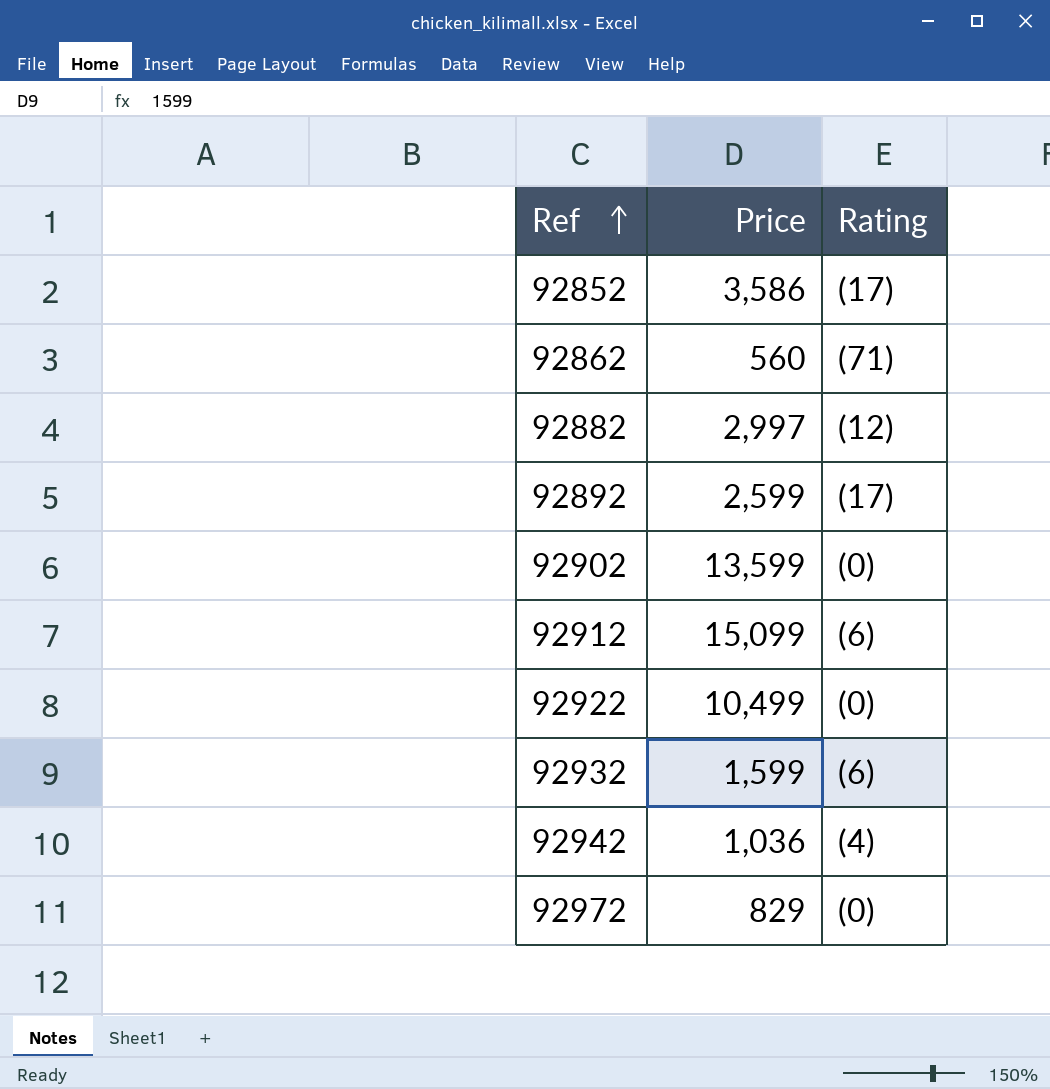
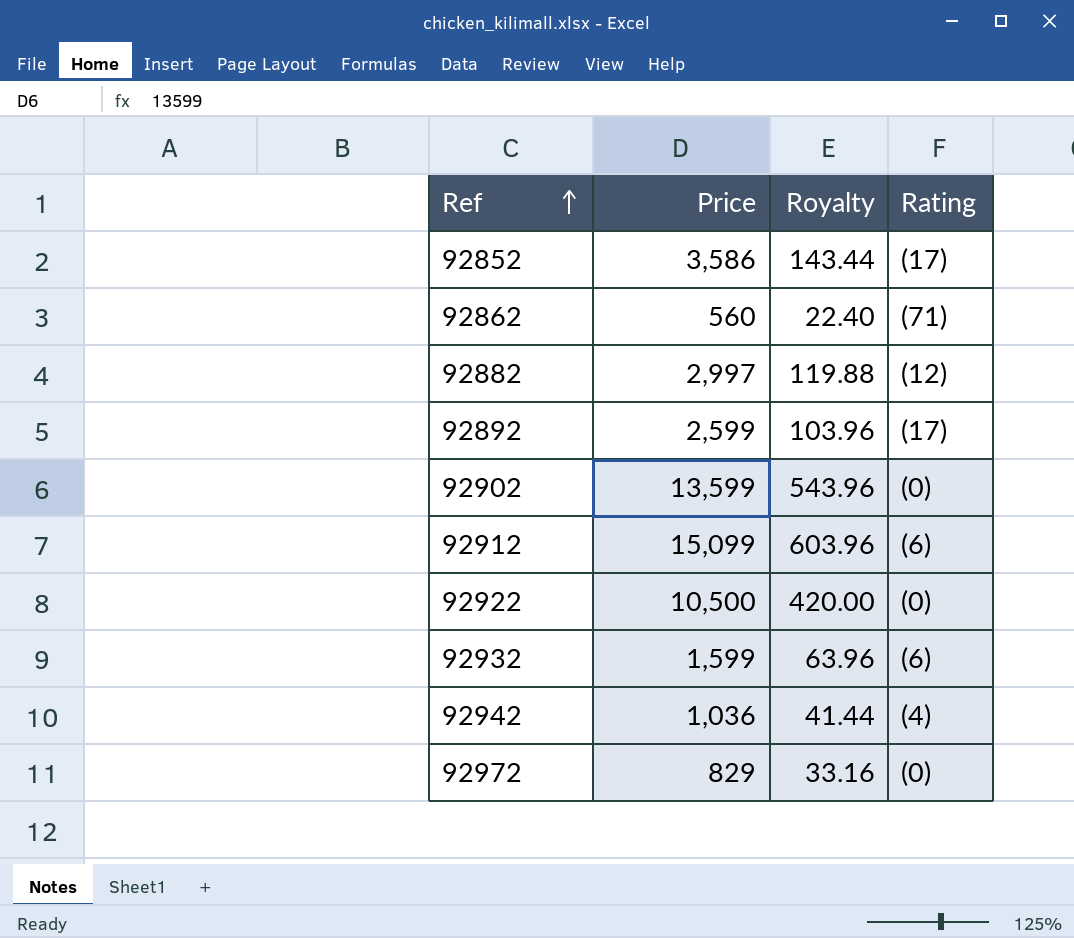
column Royalty | formula: none -> [Price] * 0.04
92922 | Price: 10,499 -> 10,500

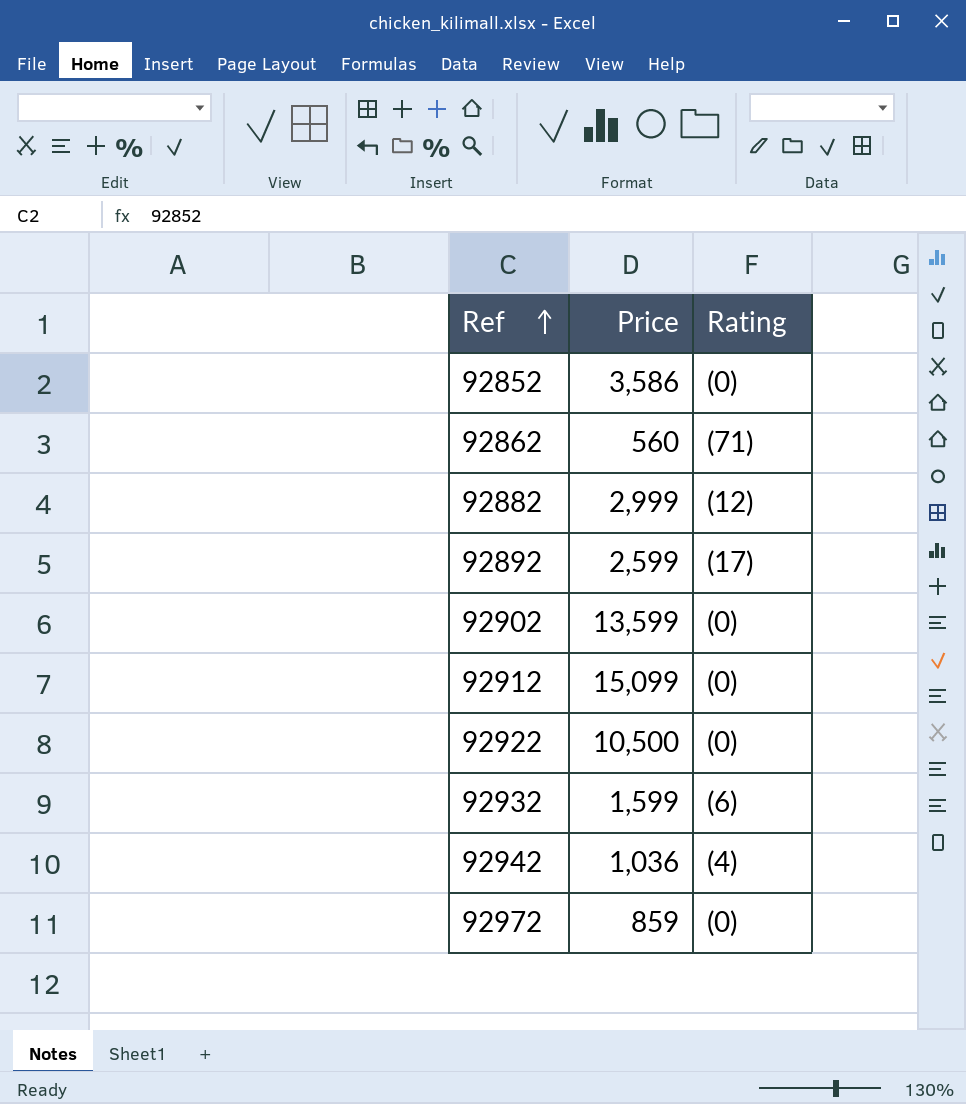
column Royalty | formula: [Price] * 0.04 -> none
92852 | Rating: (17) -> (0)
92882 | Price: 2,997 -> 2,999
92912 | Rating: (6) -> (0)
92972 | Price: 829 -> 859

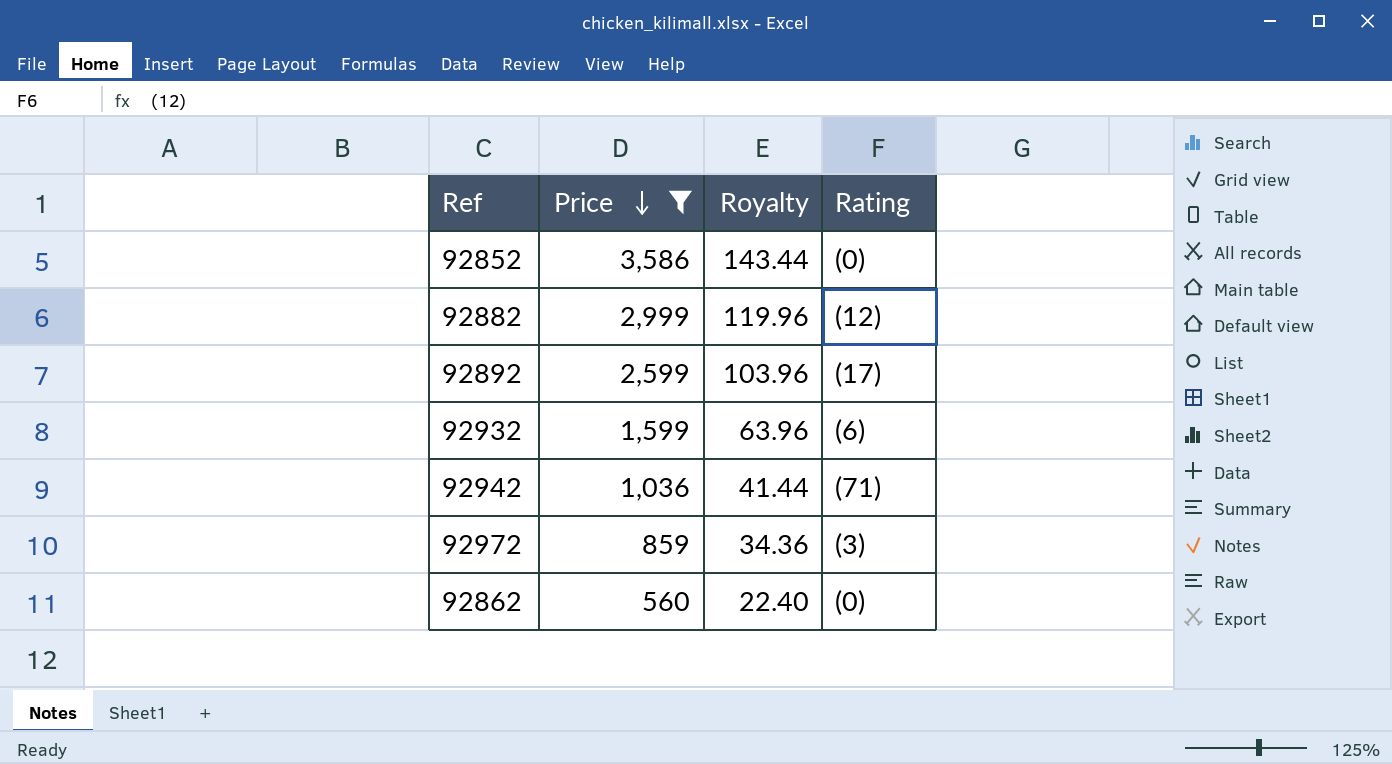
filter: none -> Price <= 3,586
row order: Ref ascending -> Price descending
column Royalty | formula: none -> [Price] * 0.04
92942 | Rating: (4) -> (71)
92972 | Rating: (0) -> (3)
92862 | Rating: (71) -> (0)

